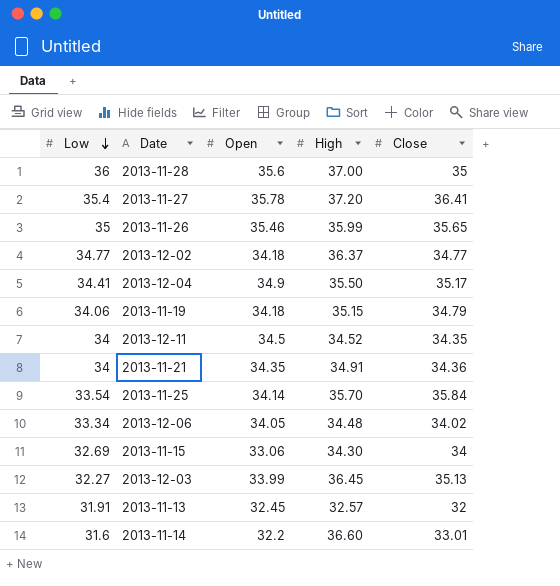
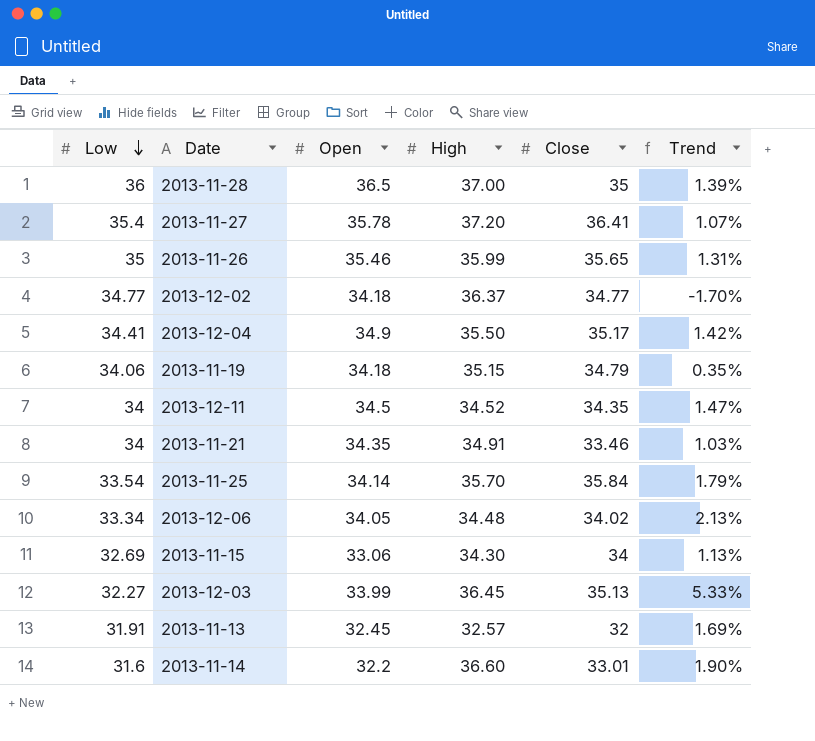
column Trend | formula: none -> ([Open] - [Low]) / [Low]
2013-11-28 | Open: 35.6 -> 36.5
2013-11-21 | Close: 34.36 -> 33.46

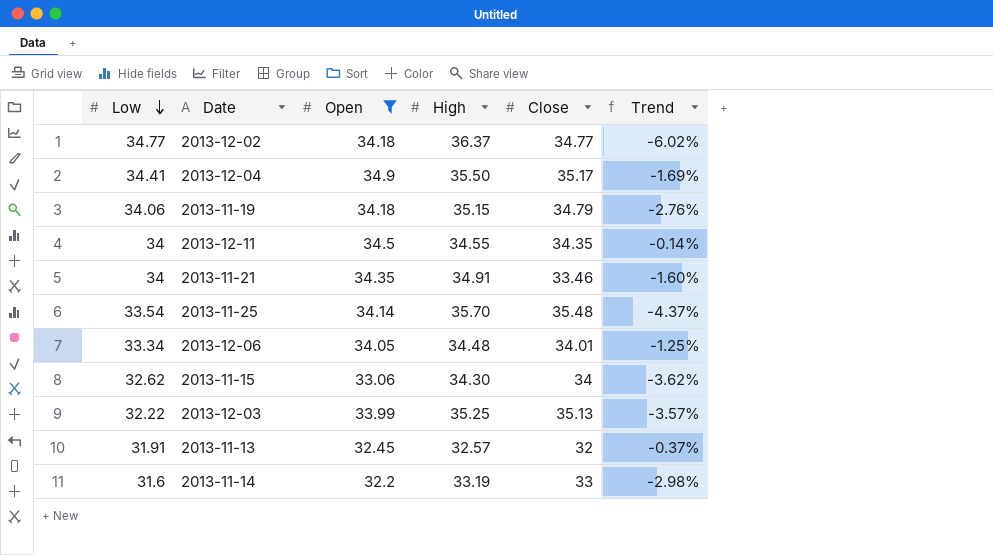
filter: none -> Open <= 34.9
column Trend | formula: ([Open] - [Low]) / [Low] -> ([Open] - [High]) / [High]
2013-12-11 | High: 34.52 -> 34.55
2013-11-25 | Close: 35.84 -> 35.48
2013-12-06 | Close: 34.02 -> 34.01
2013-11-15 | Low: 32.69 -> 32.62
2013-12-03 | Low: 32.27 -> 32.22
2013-12-03 | High: 36.45 -> 35.25
2013-11-14 | High: 36.60 -> 33.19
2013-11-14 | Close: 33.01 -> 33

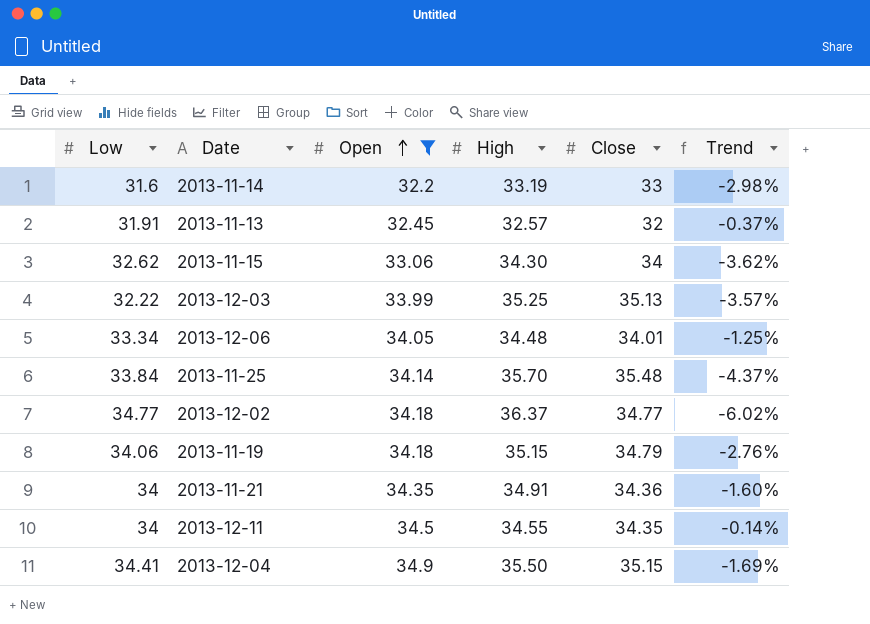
row order: Low descending -> Open ascending
2013-11-25 | Low: 33.54 -> 33.84
2013-11-21 | Close: 33.46 -> 34.36
2013-12-04 | Close: 35.17 -> 35.15

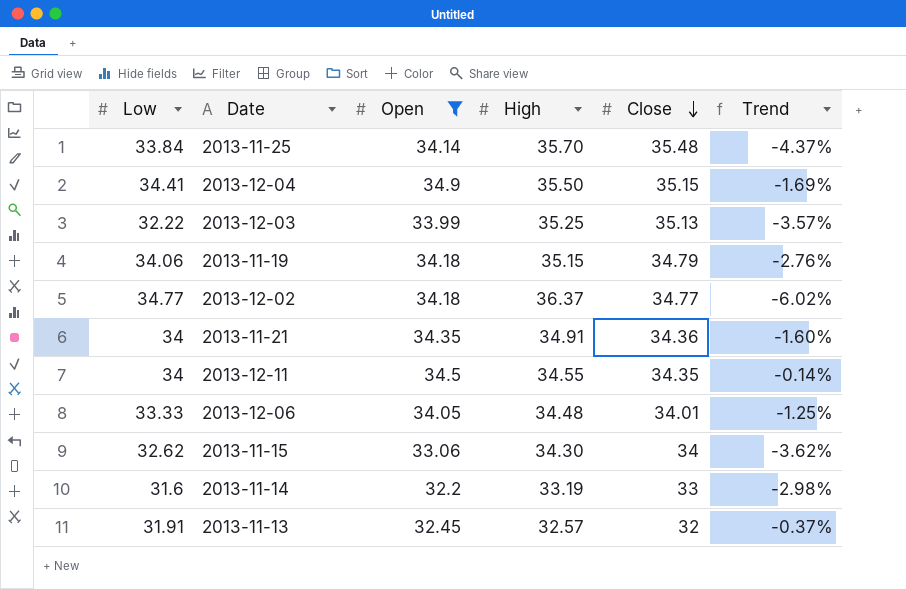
row order: Open ascending -> Close descending
2013-12-06 | Low: 33.34 -> 33.33

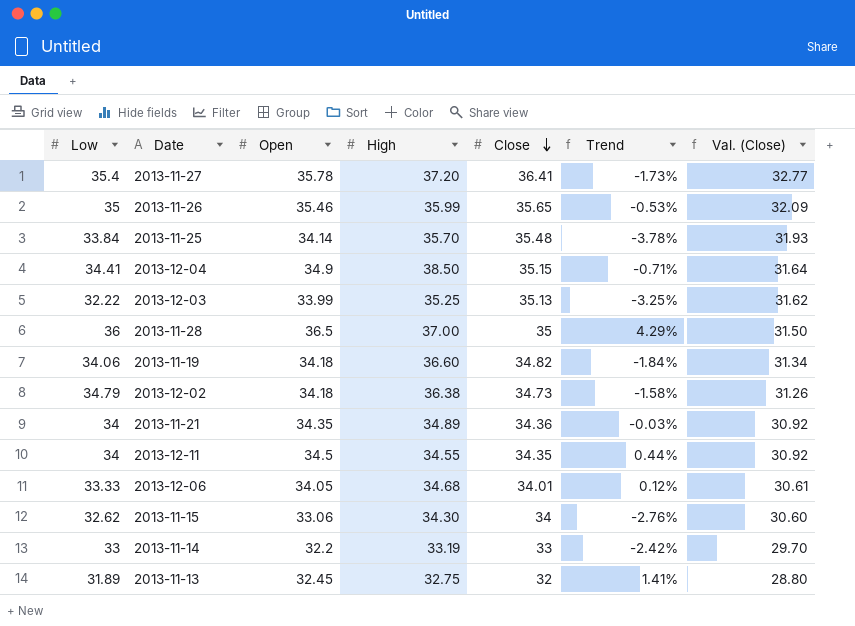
filter: Open <= 34.9 -> none
column Trend | formula: ([Open] - [High]) / [High] -> ([Open] - [Close]) / [Close]
column Val. (Close) | formula: none -> [Close] * 0.9
2013-12-04 | High: 35.50 -> 38.50
2013-11-19 | High: 35.15 -> 36.60
2013-11-19 | Close: 34.79 -> 34.82
2013-12-02 | Low: 34.77 -> 34.79
2013-12-02 | High: 36.37 -> 36.38
2013-12-02 | Close: 34.77 -> 34.73
2013-11-21 | High: 34.91 -> 34.89
2013-12-06 | High: 34.48 -> 34.68
2013-11-14 | Low: 31.6 -> 33
2013-11-13 | Low: 31.91 -> 31.89
2013-11-13 | High: 32.57 -> 32.75

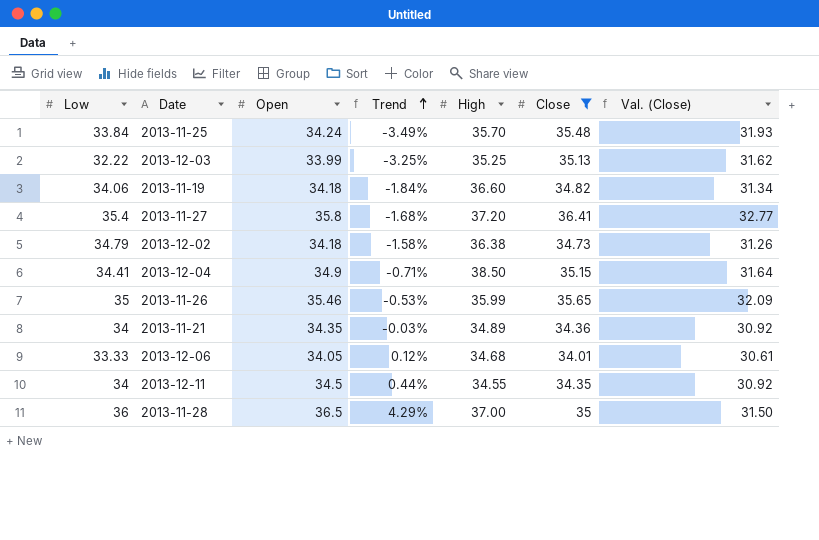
filter: none -> Close >= 34.01
row order: Close descending -> Trend ascending
column Trend | position: 6 -> 4
2013-11-25 | Open: 34.14 -> 34.24
2013-11-25 | Trend: -3.78% -> -3.49%
2013-11-27 | Open: 35.78 -> 35.8
2013-11-27 | Trend: -1.73% -> -1.68%

